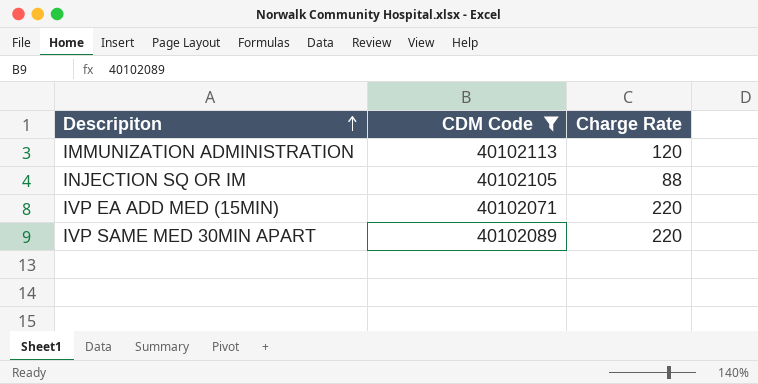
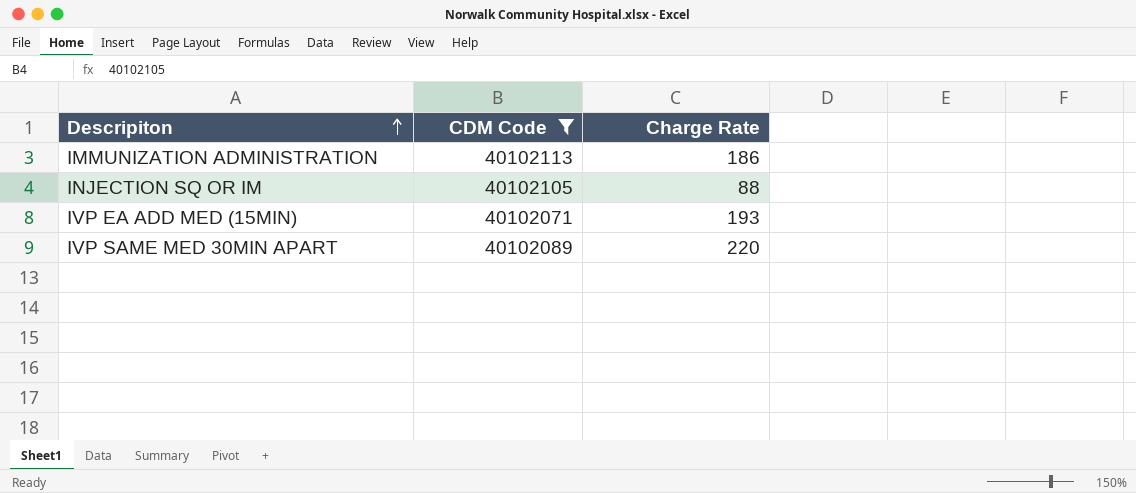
IMMUNIZATION ADMINISTRATION | Charge Rate: 120 -> 186
IVP EA ADD MED (15MIN) | Charge Rate: 220 -> 193

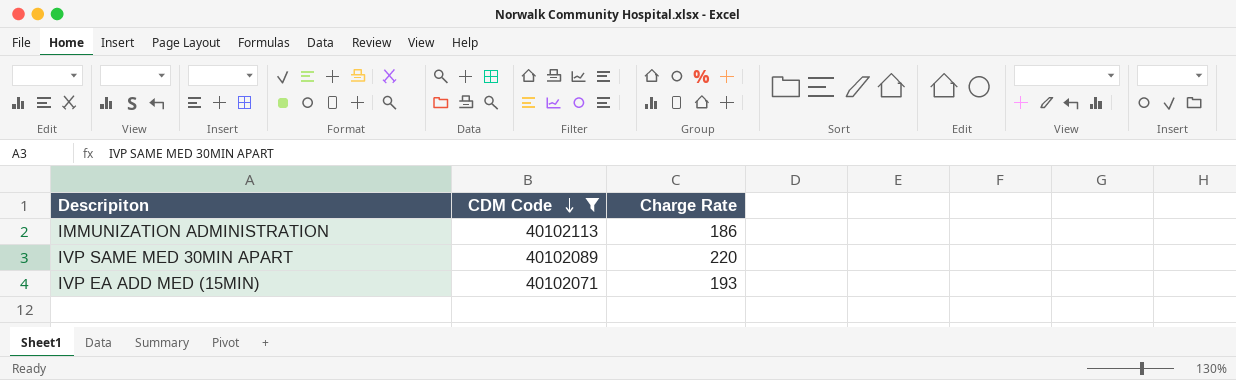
row order: Descripiton ascending -> CDM Code descending
row INJECTION SQ OR IM: 40102105 | 88 -> none

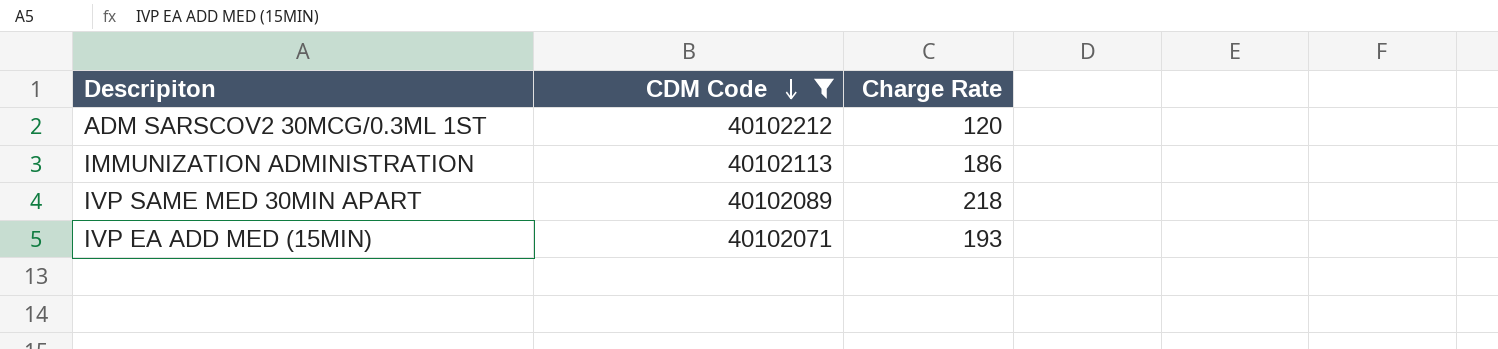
row ADM SARSCOV2 30MCG/0.3ML 1ST: none -> 40102212 | 120
IVP SAME MED 30MIN APART | Charge Rate: 220 -> 218

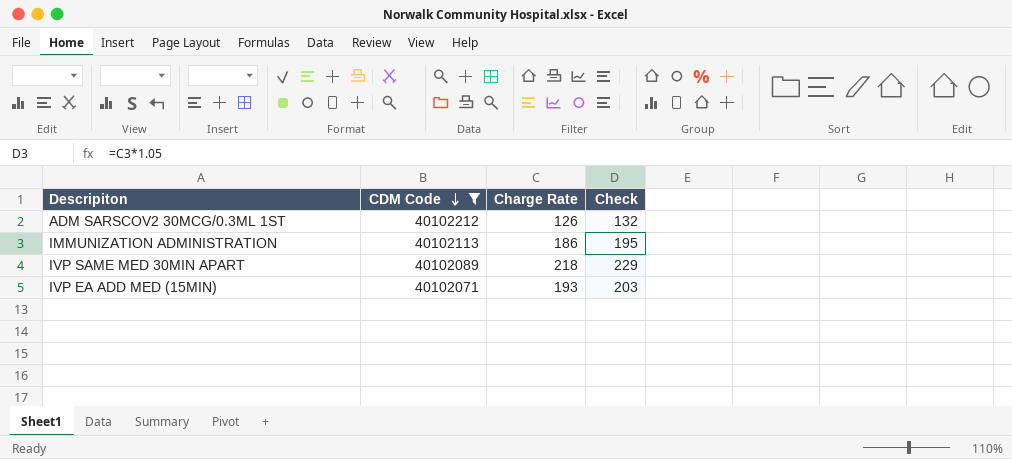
column Check | formula: none -> [Charge Rate] * 1.05
ADM SARSCOV2 30MCG/0.3ML 1ST | Charge Rate: 120 -> 126

